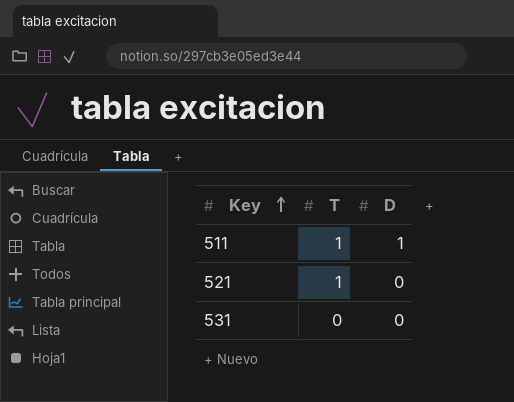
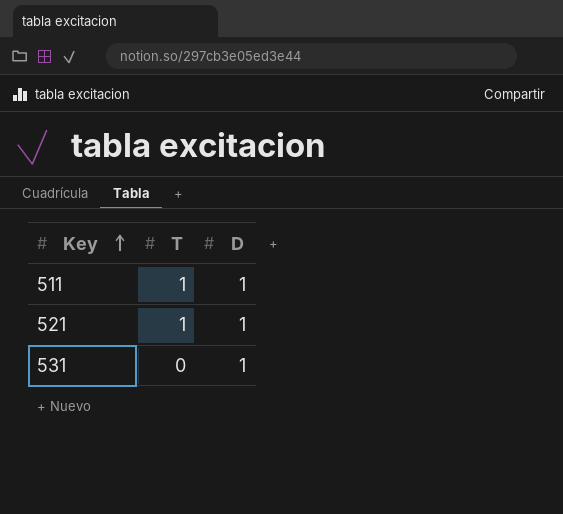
521 | D: 0 -> 1
531 | D: 0 -> 1

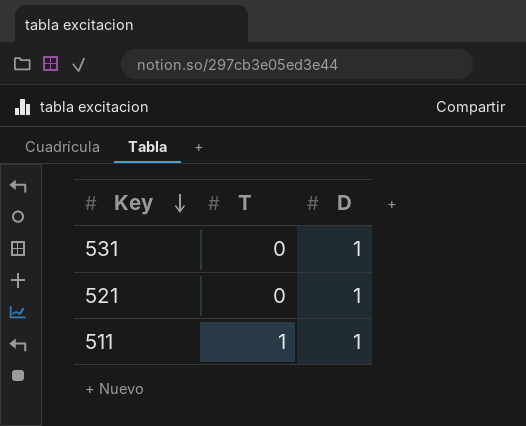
row order: Key ascending -> Key descending
521 | T: 1 -> 0

